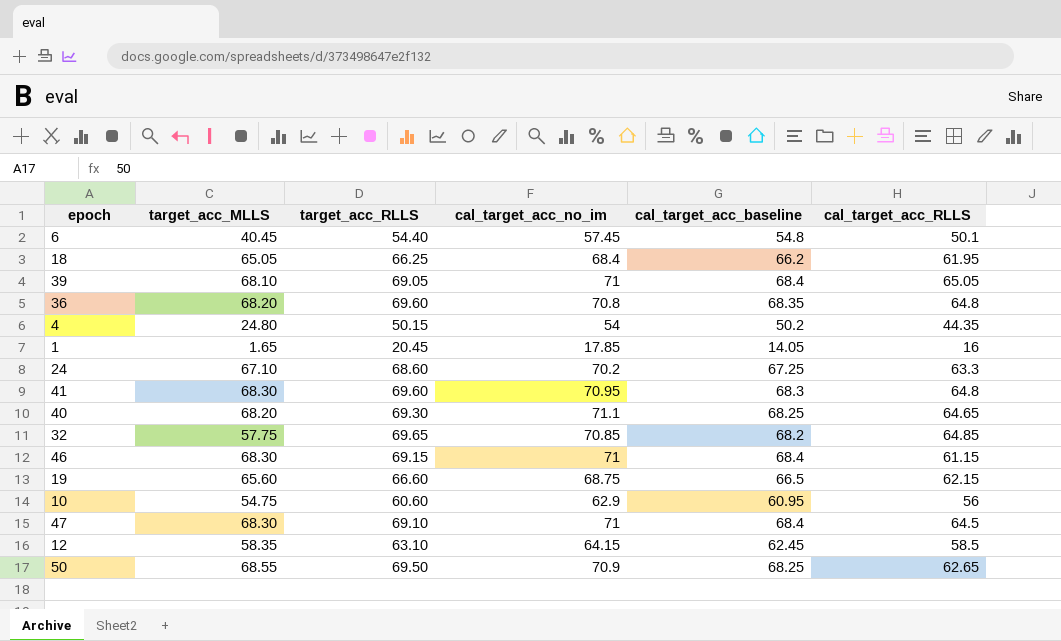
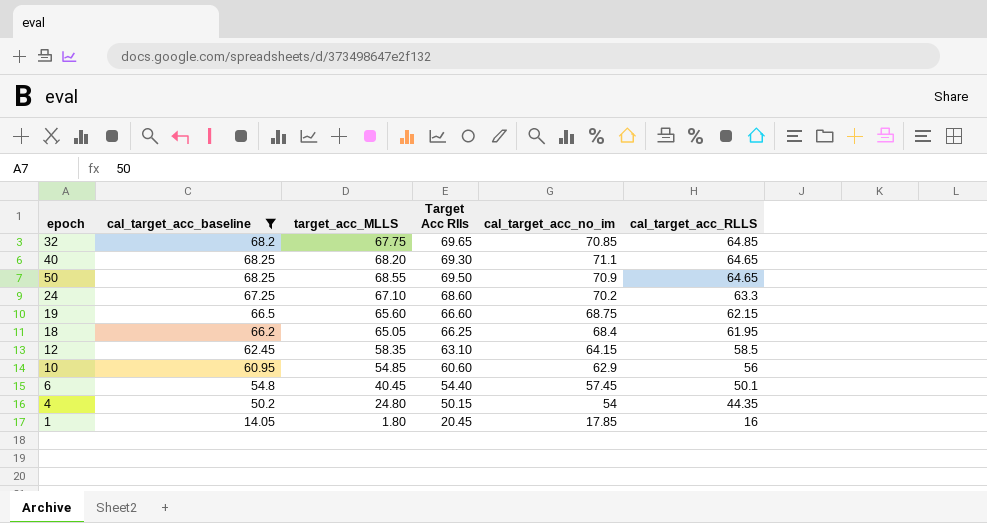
filter: none -> cal_target_acc_baseline <= 68.25
row order: none -> cal_target_acc_RLLS descending
column cal_target_acc_baseline | position: 5 -> 2
column name: target_acc_RLLS -> Target Acc Rlls
32 | target_acc_MLLS: 57.75 -> 67.75
50 | cal_target_acc_RLLS: 62.65 -> 64.65
10 | target_acc_MLLS: 54.75 -> 54.85
1 | target_acc_MLLS: 1.65 -> 1.80

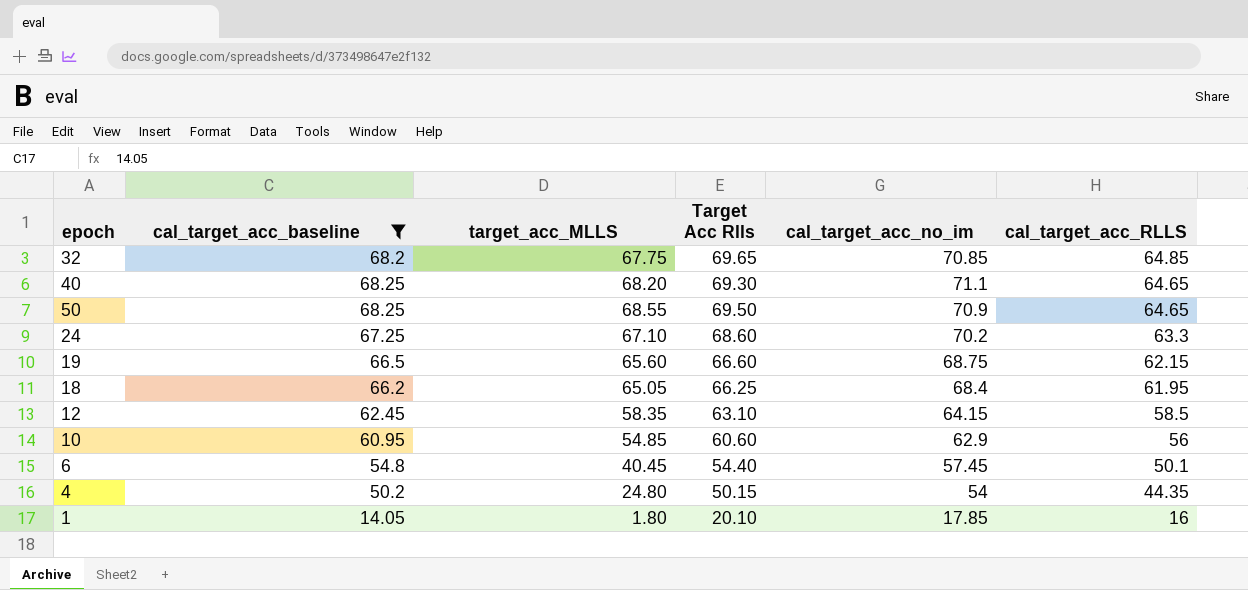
1 | Target Acc Rlls: 20.45 -> 20.10

